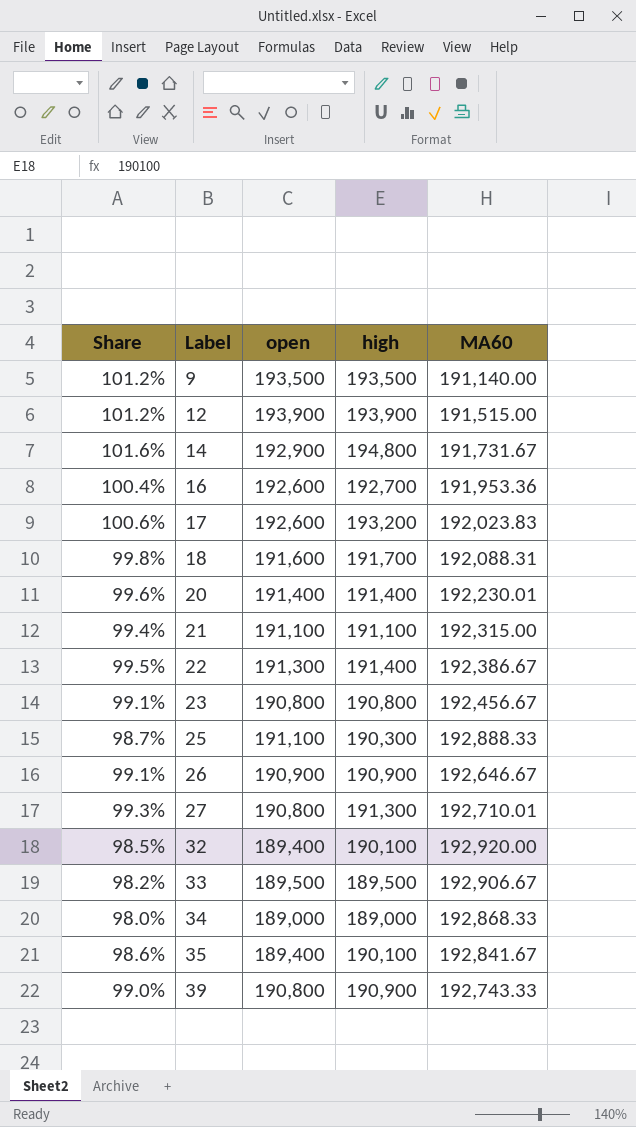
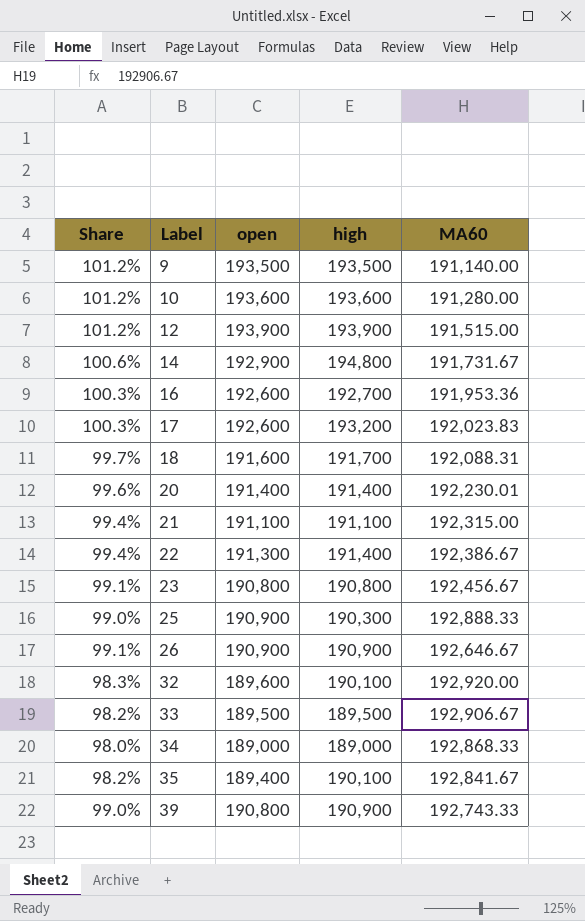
column Share | formula: [high] / [MA60] -> [open] / [MA60]
row 27: 99.3% | 190,800 | 191,300 | 192,710.01 -> none
row 10: none -> 101.2% | 193,600 | 193,600 | 191,280.00
25 | open: 191,100 -> 190,900
32 | open: 189,400 -> 189,600

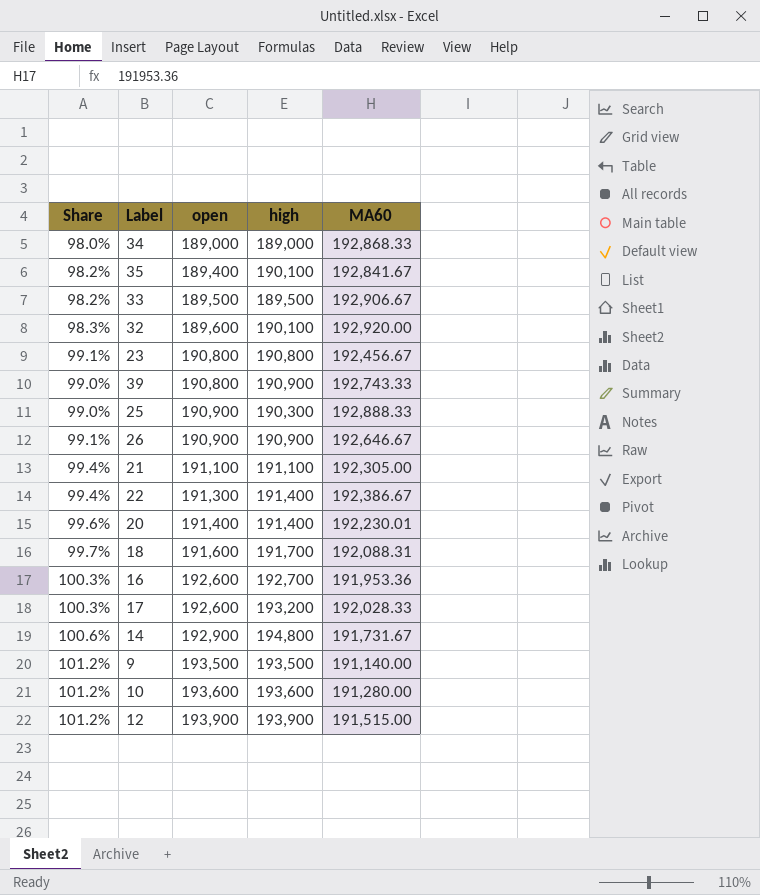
row order: Label ascending -> open ascending
21 | MA60: 192,315.00 -> 192,305.00
17 | MA60: 192,023.83 -> 192,028.33

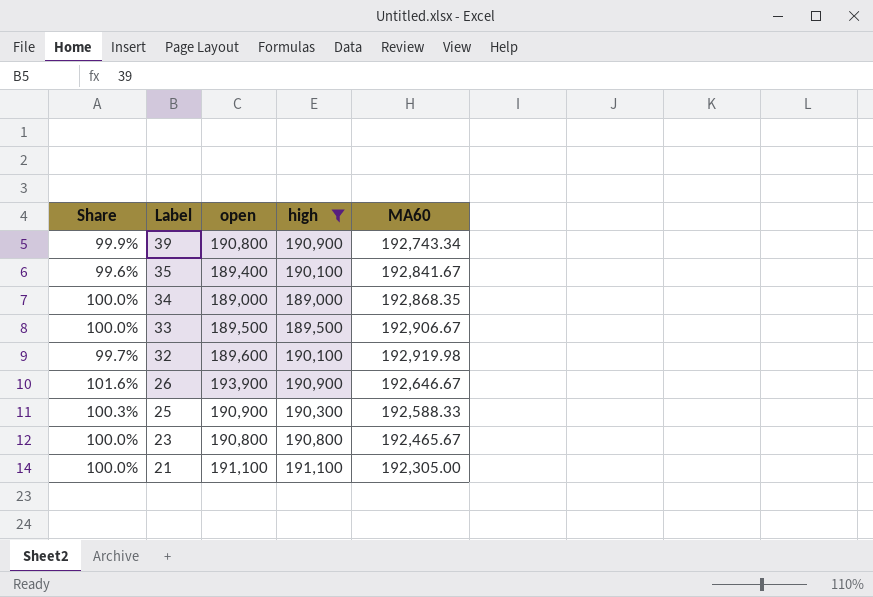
filter: none -> high <= 191,100
row order: open ascending -> Label descending
column Share | formula: [open] / [MA60] -> [open] / [high]
39 | MA60: 192,743.33 -> 192,743.34
34 | MA60: 192,868.33 -> 192,868.35
32 | MA60: 192,920.00 -> 192,919.98
26 | open: 190,900 -> 193,900
25 | MA60: 192,888.33 -> 192,588.33
23 | MA60: 192,456.67 -> 192,465.67

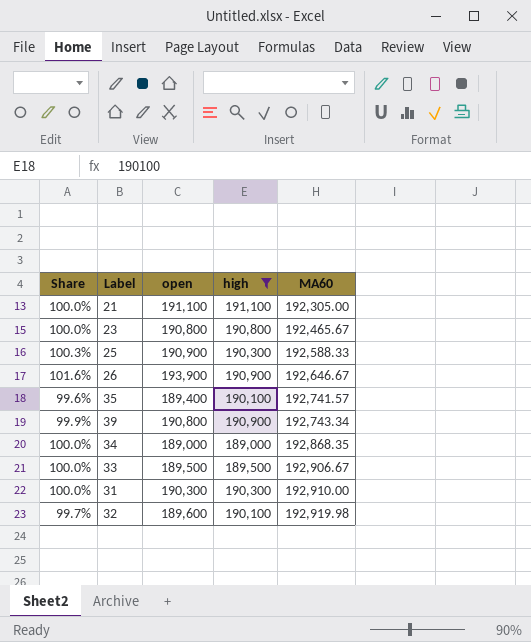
row order: Label descending -> MA60 ascending
35 | MA60: 192,841.67 -> 192,741.57
row 31: none -> 100.0% | 190,300 | 190,300 | 192,910.00

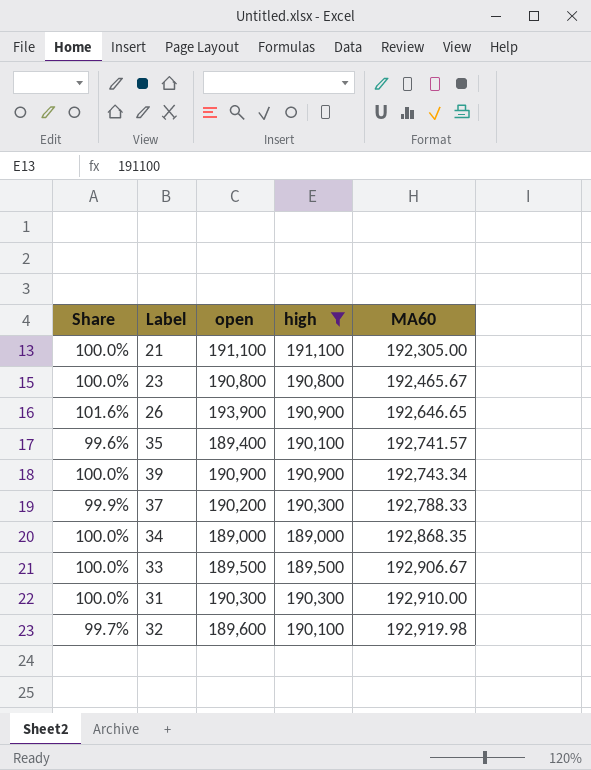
row 25: 100.3% | 190,900 | 190,300 | 192,588.33 -> none
26 | MA60: 192,646.67 -> 192,646.65
39 | Share: 99.9% -> 100.0%
39 | open: 190,800 -> 190,900
row 37: none -> 99.9% | 190,200 | 190,300 | 192,788.33

